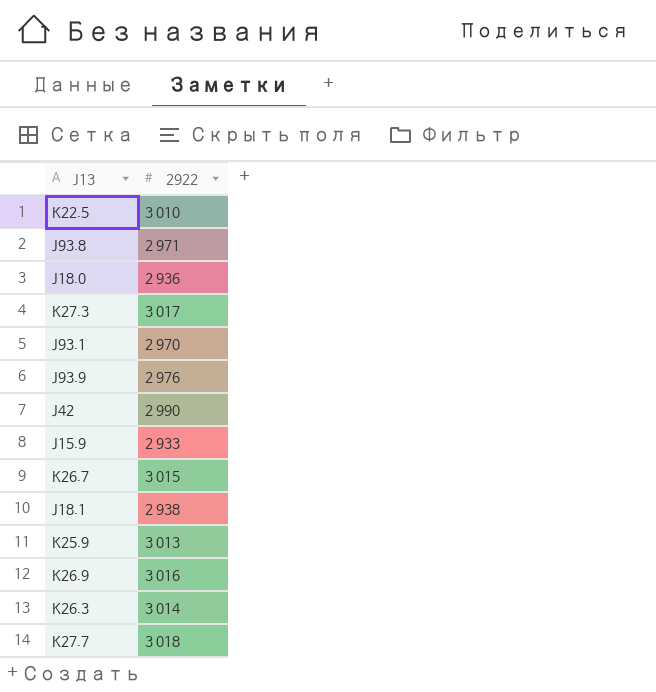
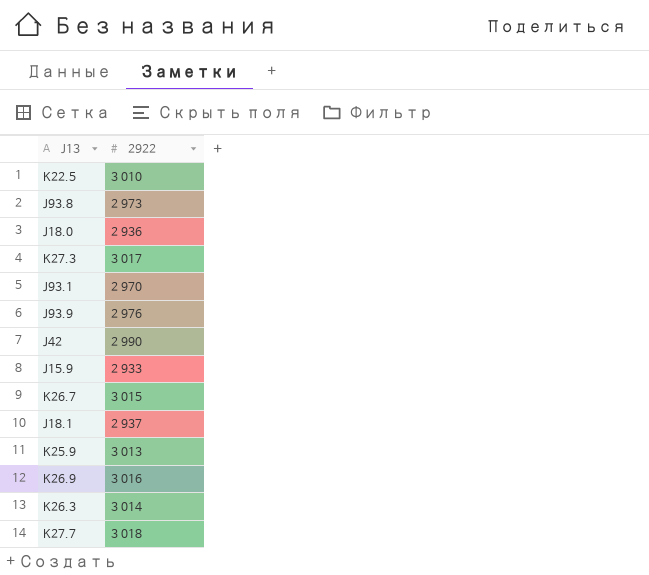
J93.8 | 2922: 2 971 -> 2 973
J18.1 | 2922: 2 938 -> 2 937

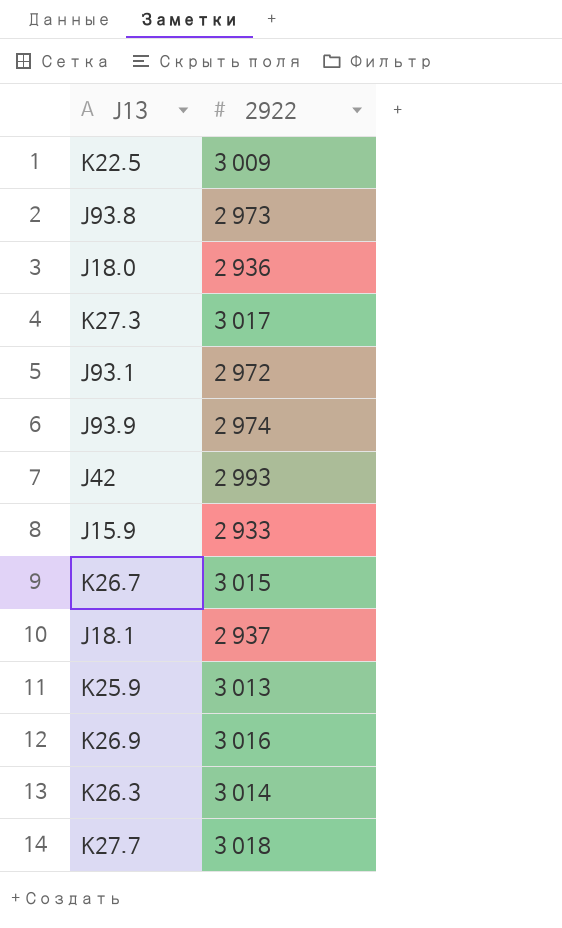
K22.5 | 2922: 3 010 -> 3 009
J93.1 | 2922: 2 970 -> 2 972
J93.9 | 2922: 2 976 -> 2 974
J42 | 2922: 2 990 -> 2 993

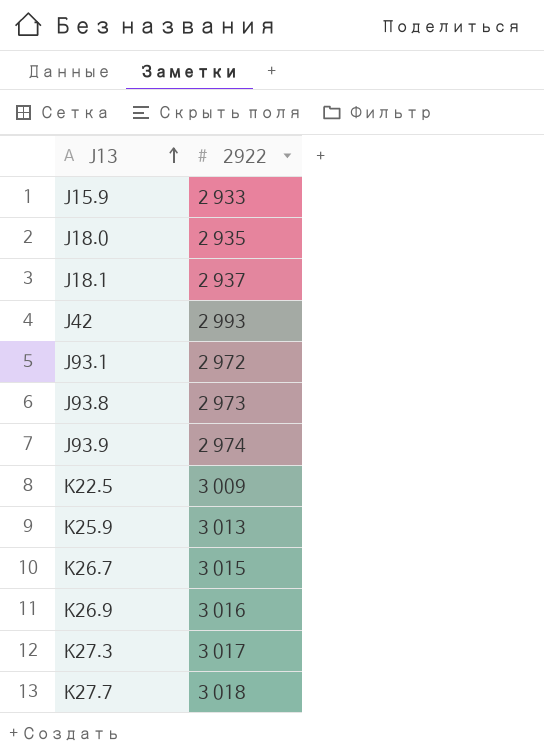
row order: none -> J13 ascending
row K26.3: 3 014 -> none
J18.0 | 2922: 2 936 -> 2 935

